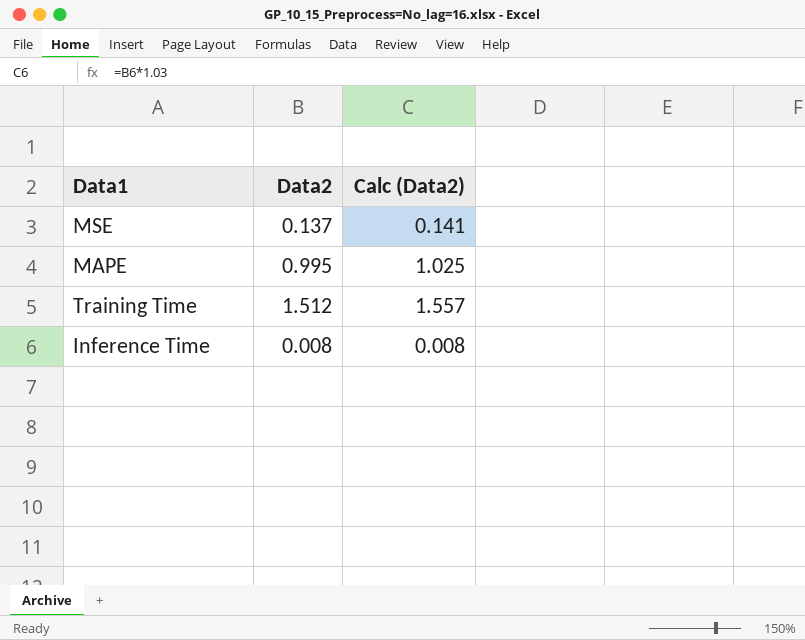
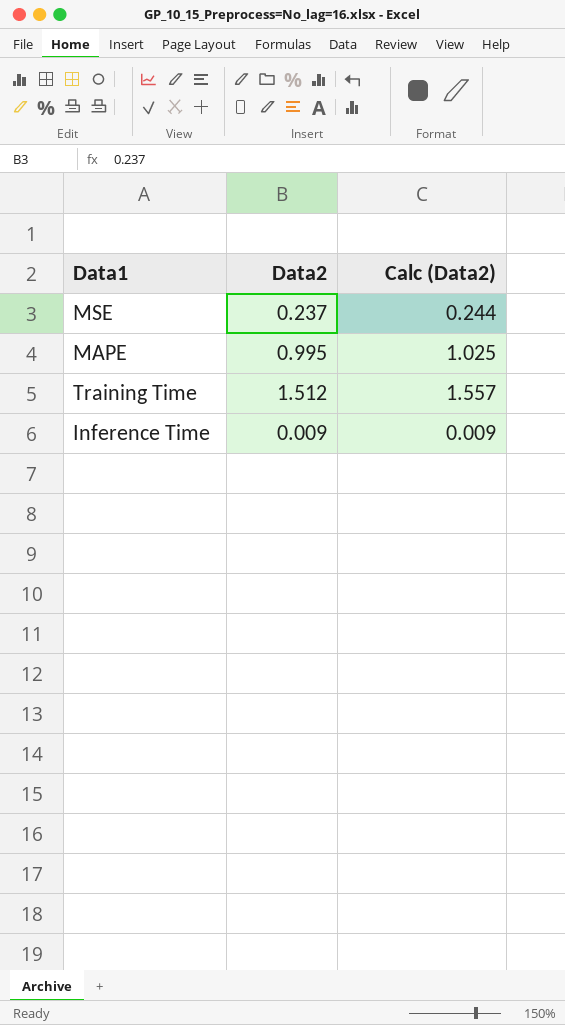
MSE | Data2: 0.137 -> 0.237
MSE | Calc (Data2): 0.141 -> 0.244
Inference Time | Data2: 0.008 -> 0.009
Inference Time | Calc (Data2): 0.008 -> 0.009

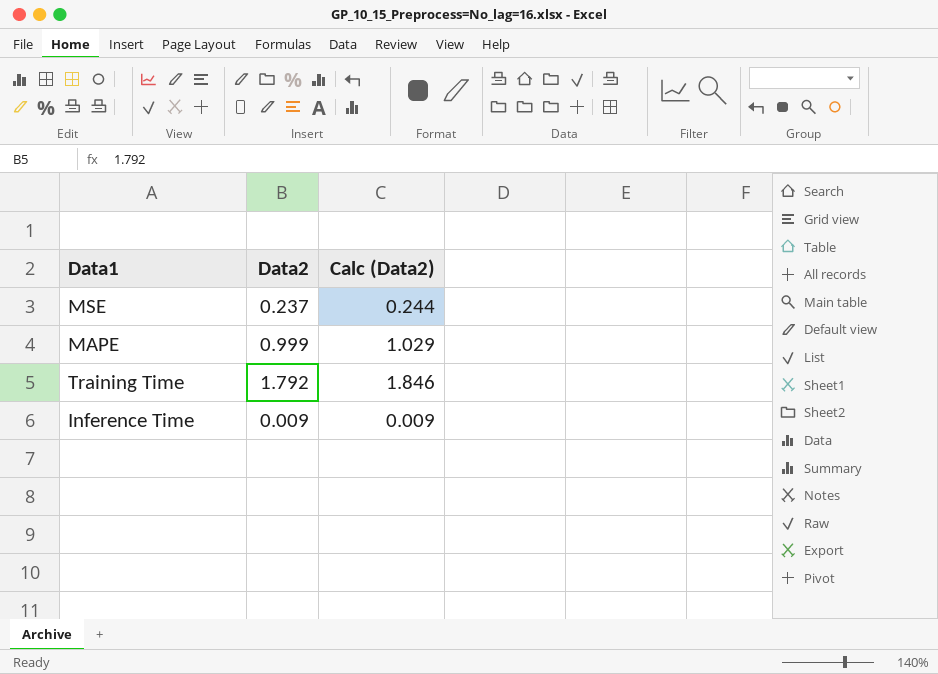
MAPE | Data2: 0.995 -> 0.999
MAPE | Calc (Data2): 1.025 -> 1.029
Training Time | Data2: 1.512 -> 1.792
Training Time | Calc (Data2): 1.557 -> 1.846

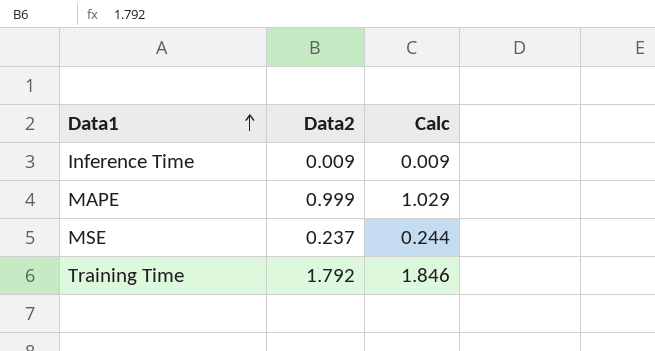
row order: none -> Data1 ascending
column name: Calc (Data2) -> Calc

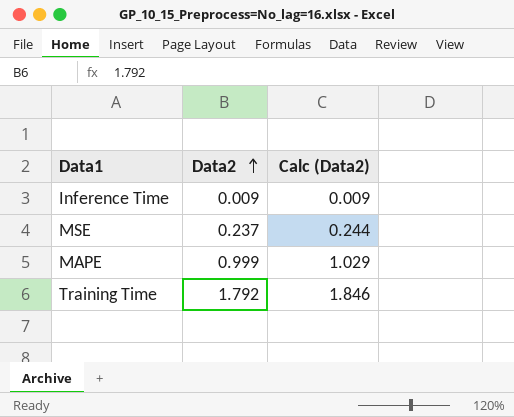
row order: Data1 ascending -> Data2 ascending
column name: Calc -> Calc (Data2)

